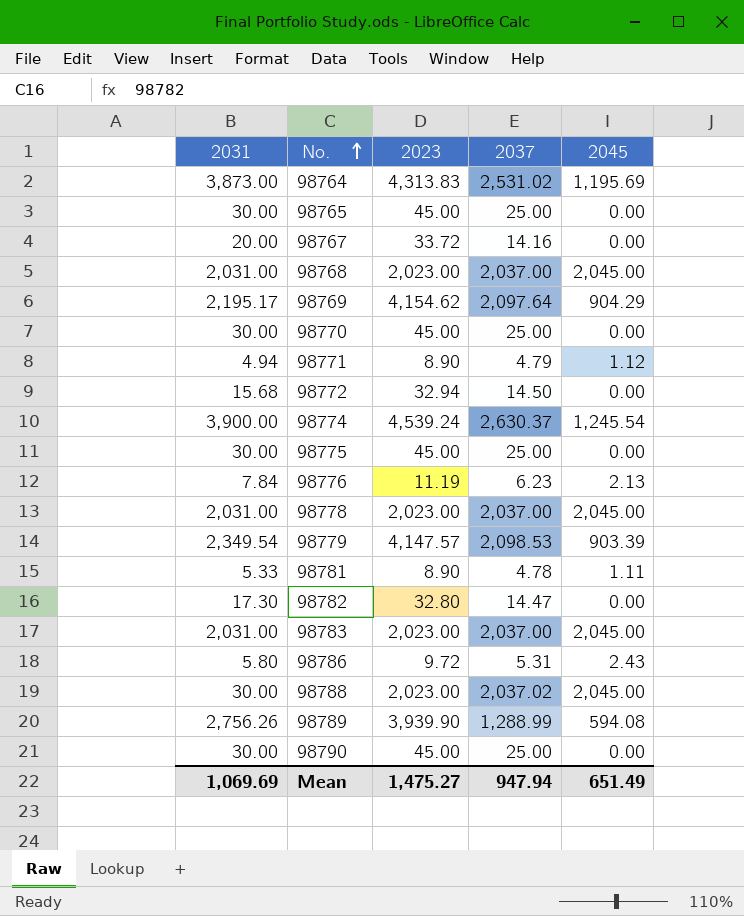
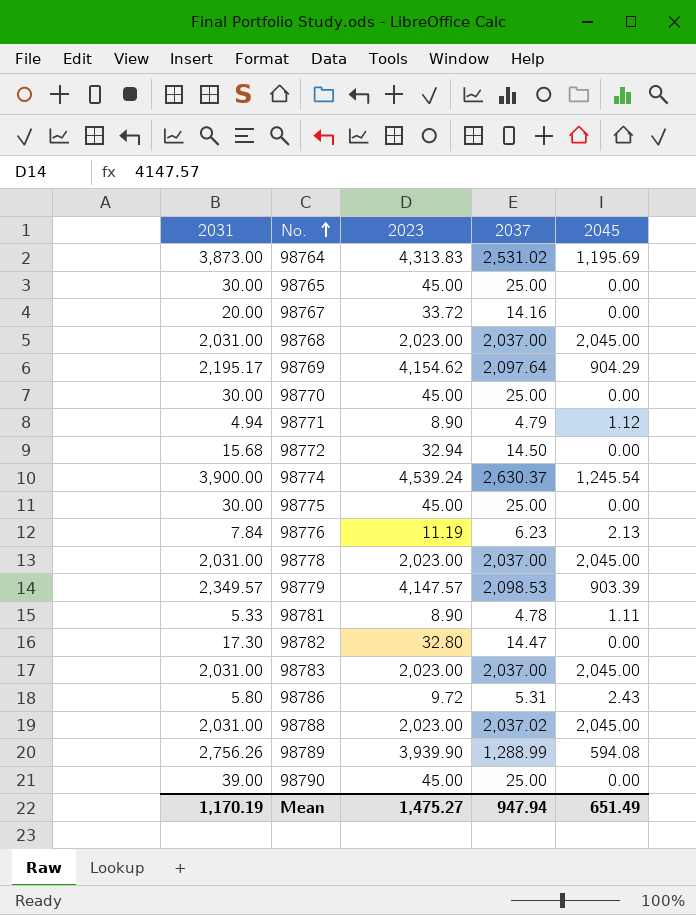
98779 | 2031: 2,349.54 -> 2,349.57
98788 | 2031: 30.00 -> 2,031.00
98790 | 2031: 30.00 -> 39.00
Mean | 2031: 1,069.69 -> 1,170.19

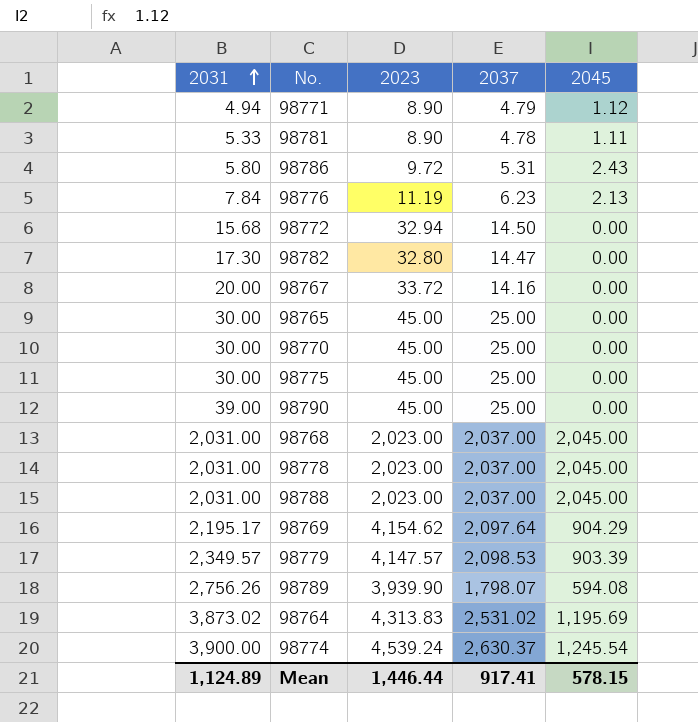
row order: No. ascending -> 2031 ascending
row 98783: 2,031.00 | 2,023.00 | 2,037.00 | 2,045.00 -> none
98788 | 2037: 2,037.02 -> 2,037.00
98789 | 2037: 1,288.99 -> 1,798.07
98764 | 2031: 3,873.00 -> 3,873.02
Mean | 2031: 1,170.19 -> 1,124.89
Mean | 2023: 1,475.27 -> 1,446.44
Mean | 2037: 947.94 -> 917.41
Mean | 2045: 651.49 -> 578.15

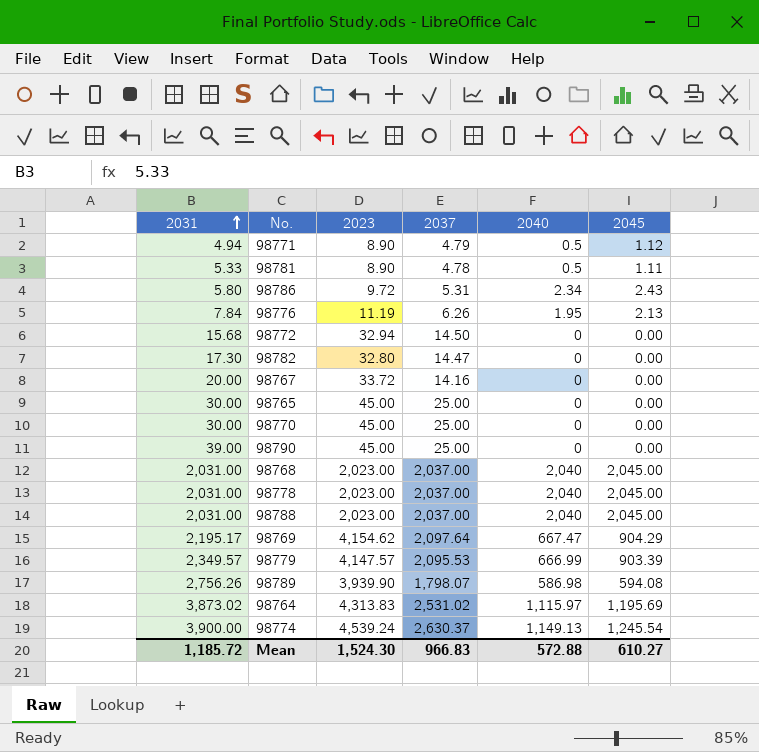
column 2040 | position: none -> 5
row 98775: 30.00 | 45.00 | 25.00 | 0.00 -> none
98776 | 2037: 6.23 -> 6.26
98779 | 2037: 2,098.53 -> 2,095.53
Mean | 2031: 1,124.89 -> 1,185.72
Mean | 2023: 1,446.44 -> 1,524.30
Mean | 2037: 917.41 -> 966.83
Mean | 2045: 578.15 -> 610.27

